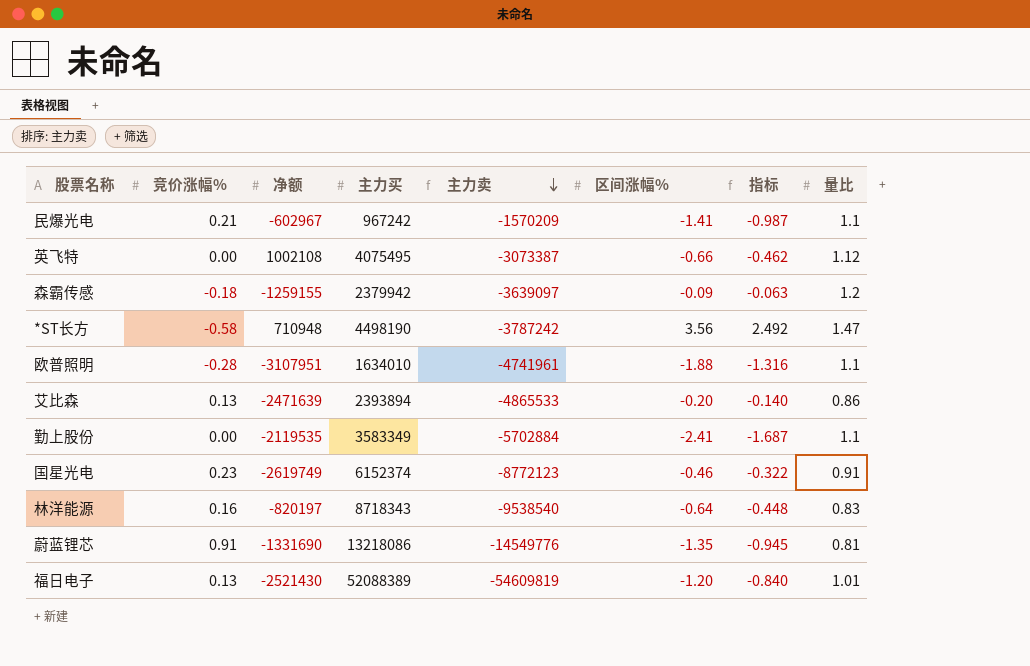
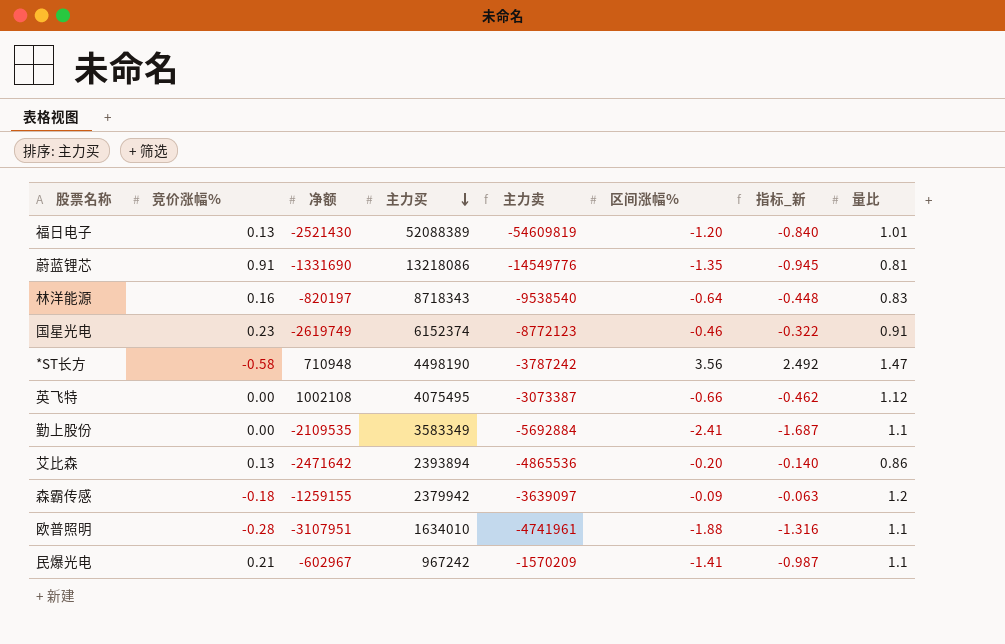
row order: 主力卖 descending -> 主力买 descending
column name: 指标 -> 指标_新
勤上股份 | 净额: -2119535 -> -2109535
勤上股份 | 主力卖: -5702884 -> -5692884
艾比森 | 净额: -2471639 -> -2471642
艾比森 | 主力卖: -4865533 -> -4865536

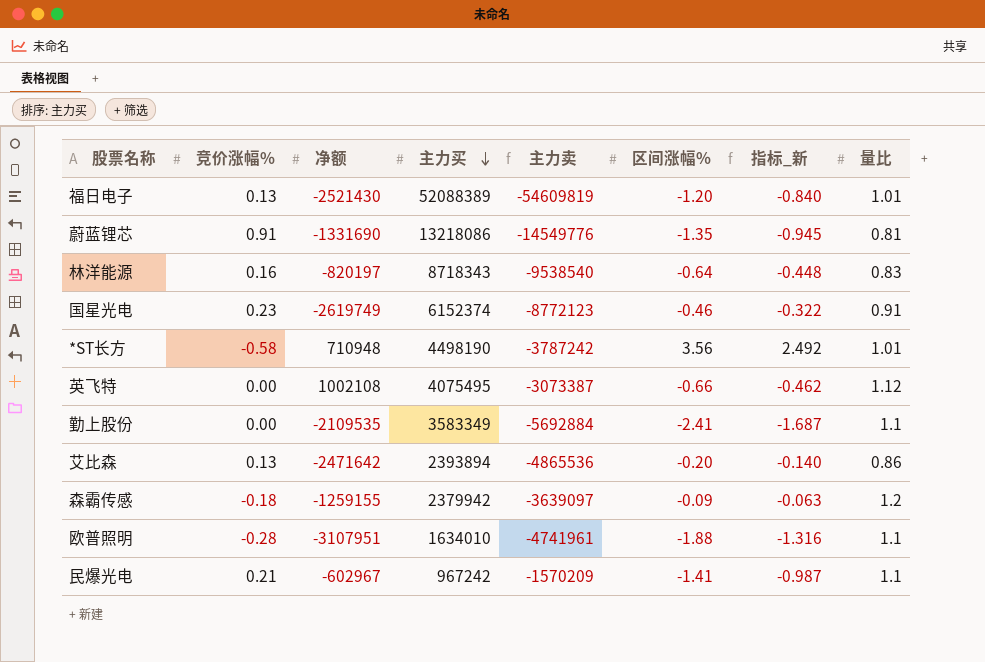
*ST长方 | 量比: 1.47 -> 1.01

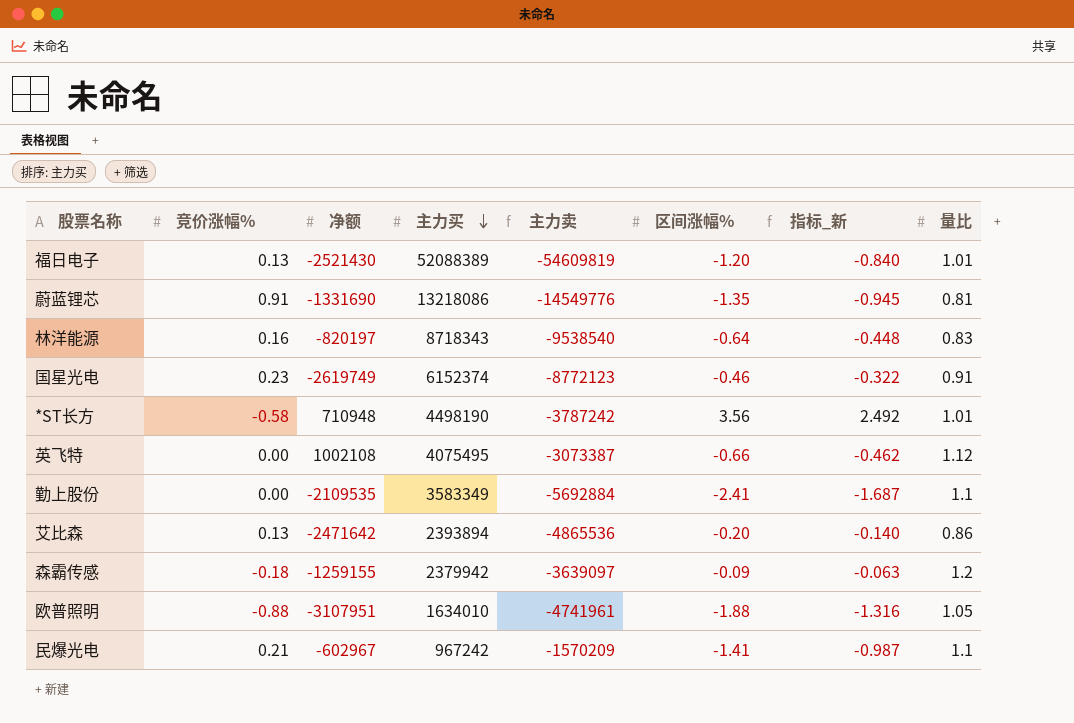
欧普照明 | 竞价涨幅%: -0.28 -> -0.88
欧普照明 | 量比: 1.1 -> 1.05

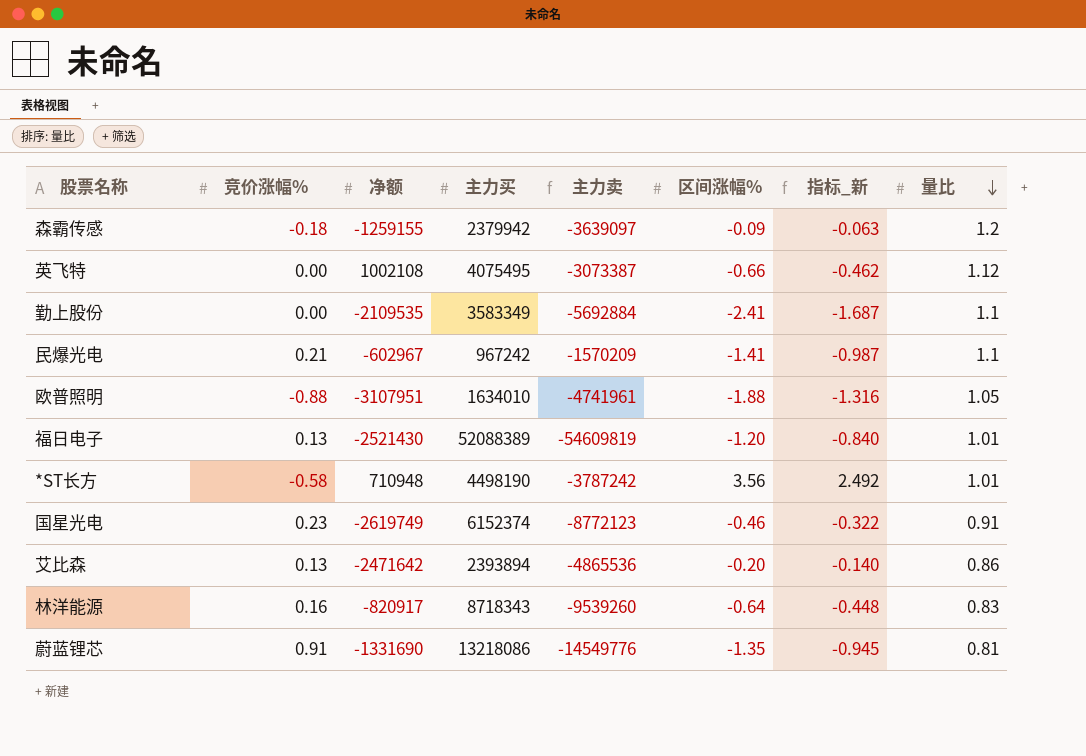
row order: 主力买 descending -> 量比 descending
林洋能源 | 净额: -820197 -> -820917
林洋能源 | 主力卖: -9538540 -> -9539260

